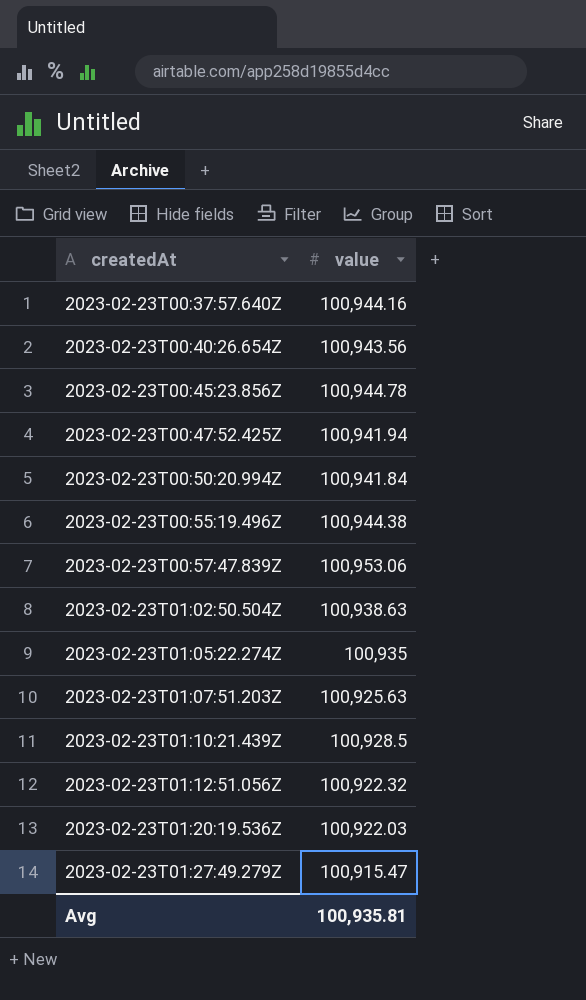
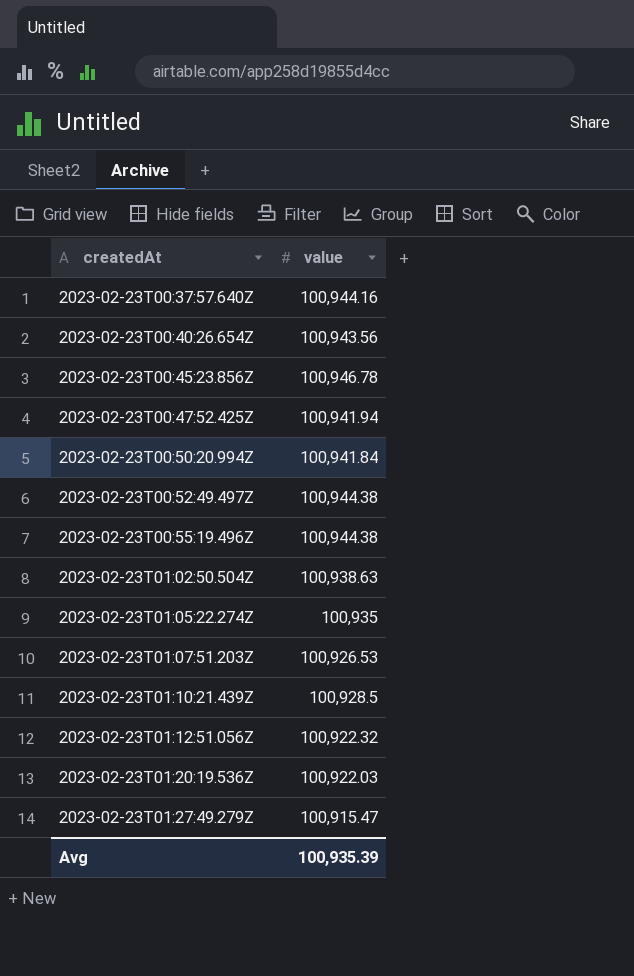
row 2023-02-23T00:57:47.839Z: 100,953.06 -> none
2023-02-23T00:45:23.856Z | value: 100,944.78 -> 100,946.78
row 2023-02-23T00:52:49.497Z: none -> 100,944.38
2023-02-23T01:07:51.203Z | value: 100,925.63 -> 100,926.53
Avg | value: 100,935.81 -> 100,935.39

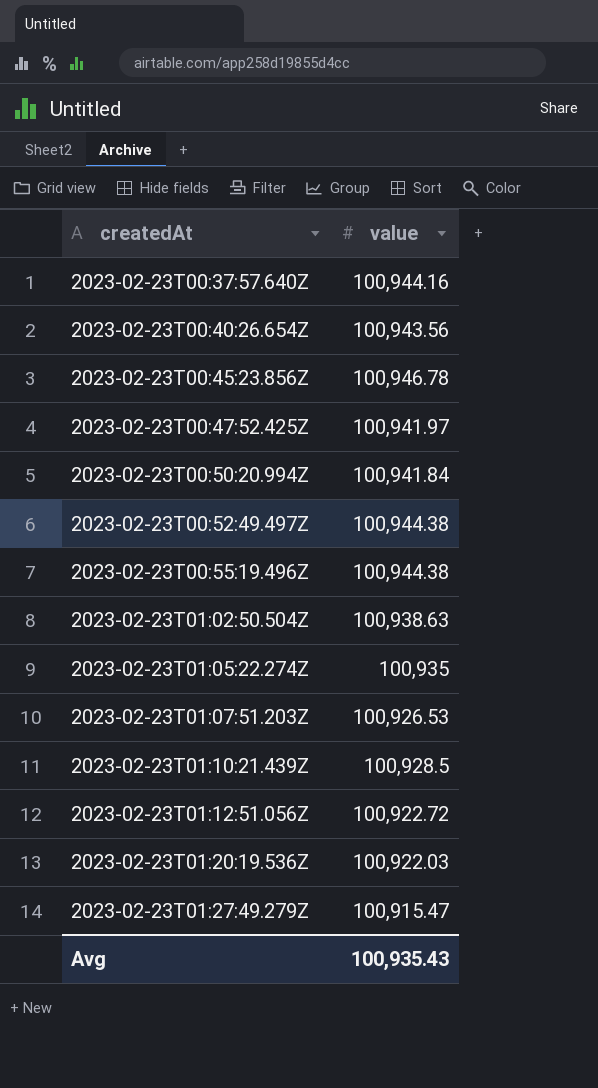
2023-02-23T00:47:52.425Z | value: 100,941.94 -> 100,941.97
2023-02-23T01:12:51.056Z | value: 100,922.32 -> 100,922.72
Avg | value: 100,935.39 -> 100,935.43

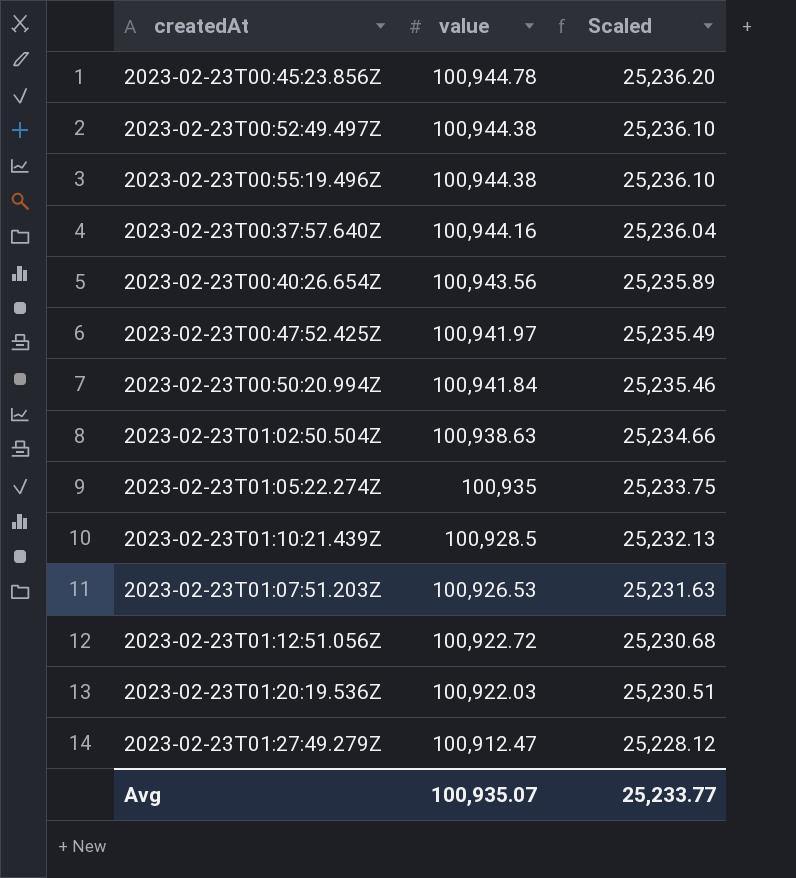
row order: createdAt ascending -> value descending
column Scaled | formula: none -> [value] * 0.25
2023-02-23T00:45:23.856Z | value: 100,946.78 -> 100,944.78
2023-02-23T01:27:49.279Z | value: 100,915.47 -> 100,912.47
Avg | value: 100,935.43 -> 100,935.07

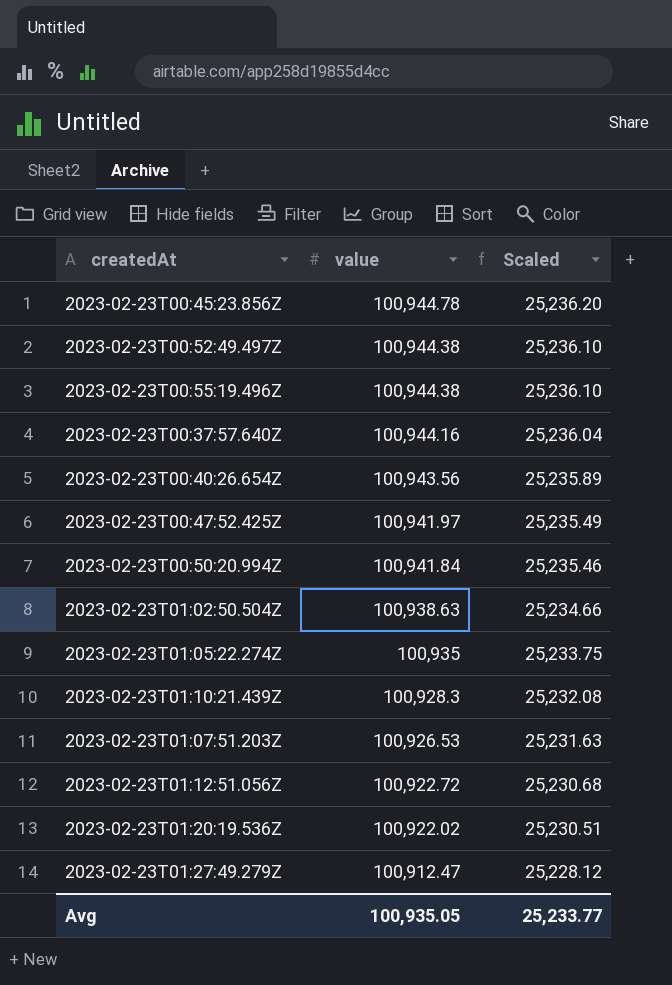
2023-02-23T01:10:21.439Z | value: 100,928.5 -> 100,928.3
2023-02-23T01:10:21.439Z | Scaled: 25,232.13 -> 25,232.08
2023-02-23T01:20:19.536Z | value: 100,922.03 -> 100,922.02
Avg | value: 100,935.07 -> 100,935.05

